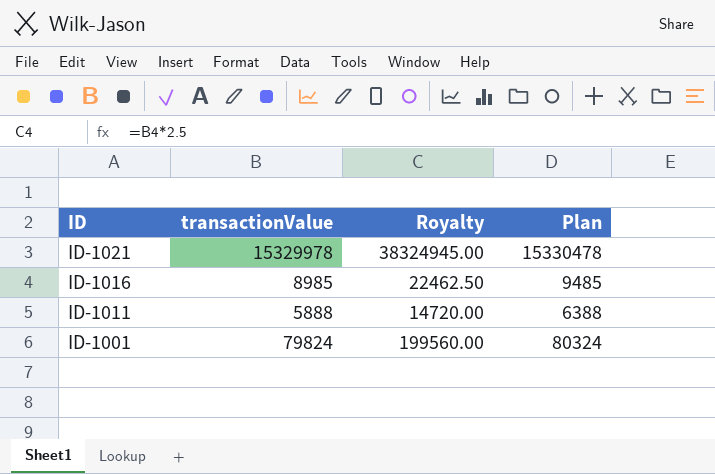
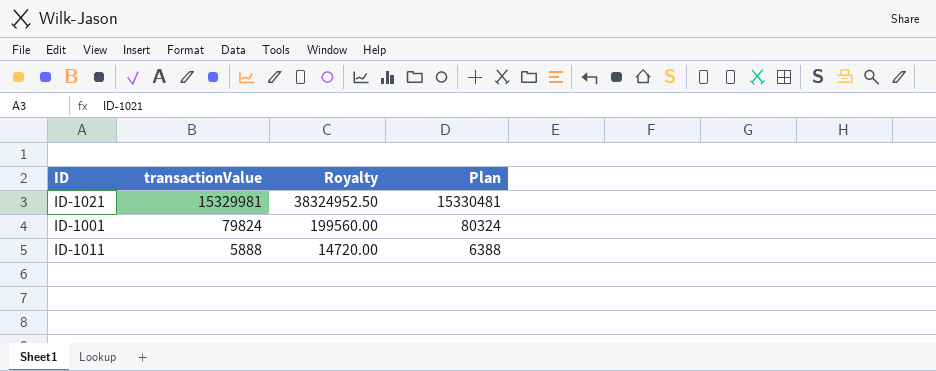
row order: ID descending -> transactionValue descending
row ID-1016: 8985 | 22462.50 | 9485 -> none
ID-1021 | transactionValue: 15329978 -> 15329981
ID-1021 | Royalty: 38324945.00 -> 38324952.50
ID-1021 | Plan: 15330478 -> 15330481

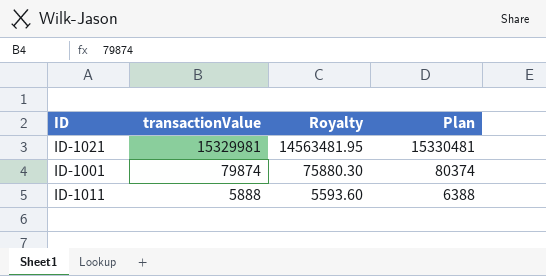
column Royalty | formula: [transactionValue] * 2.5 -> [transactionValue] * 0.95
ID-1001 | transactionValue: 79824 -> 79874
ID-1001 | Plan: 80324 -> 80374

